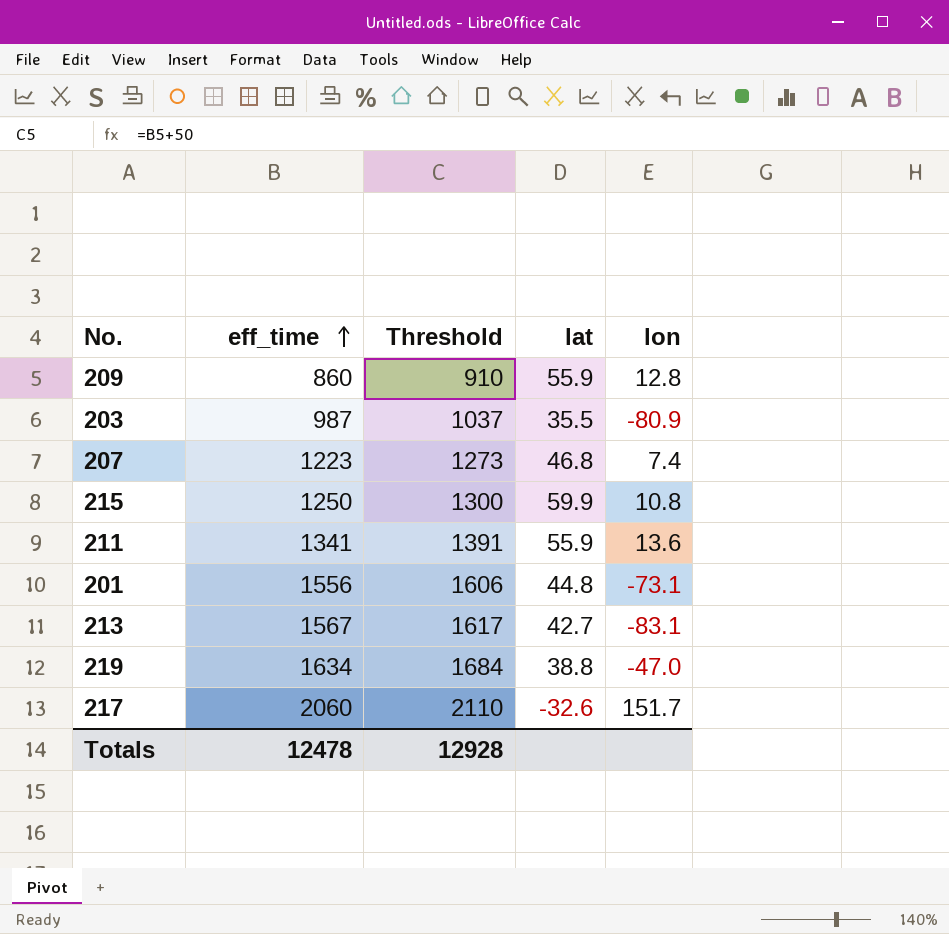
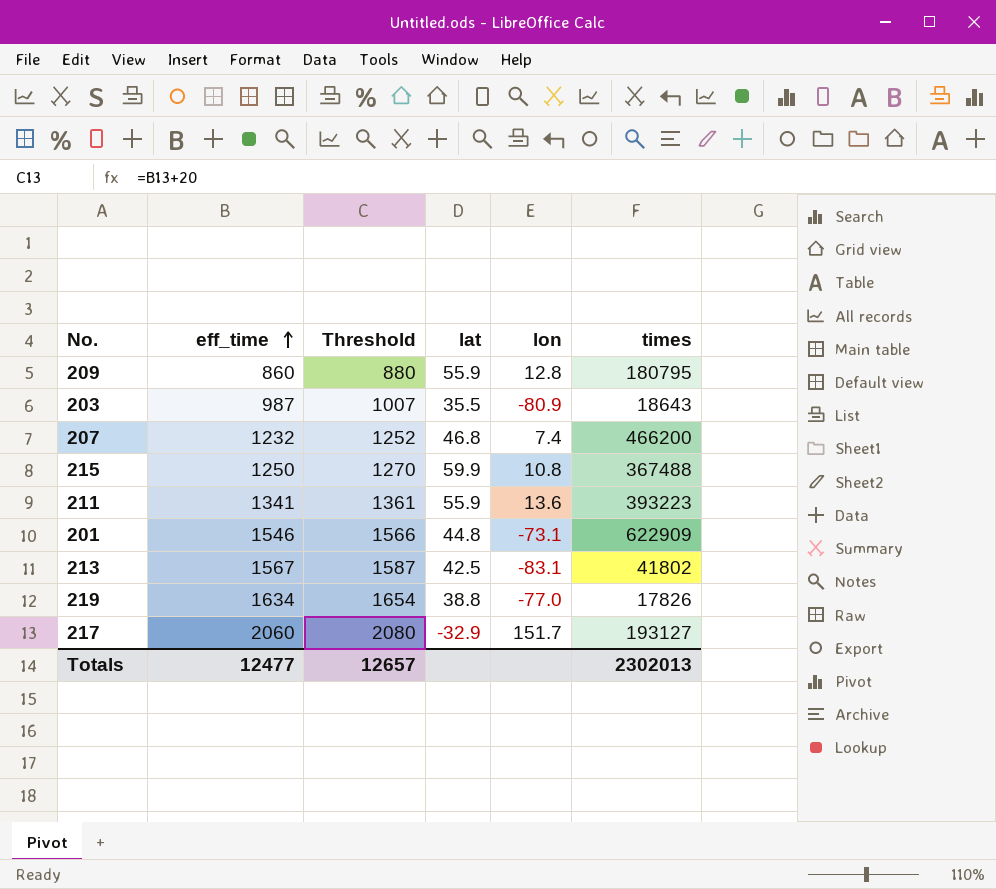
column Threshold | formula: [eff_time] + 50 -> [eff_time] + 20
column times | position: none -> 6
207 | eff_time: 1223 -> 1232
201 | eff_time: 1556 -> 1546
213 | lat: 42.7 -> 42.5
219 | lon: -47.0 -> -77.0
217 | lat: -32.6 -> -32.9
Totals | eff_time: 12478 -> 12477
Totals | Threshold: 12928 -> 12657

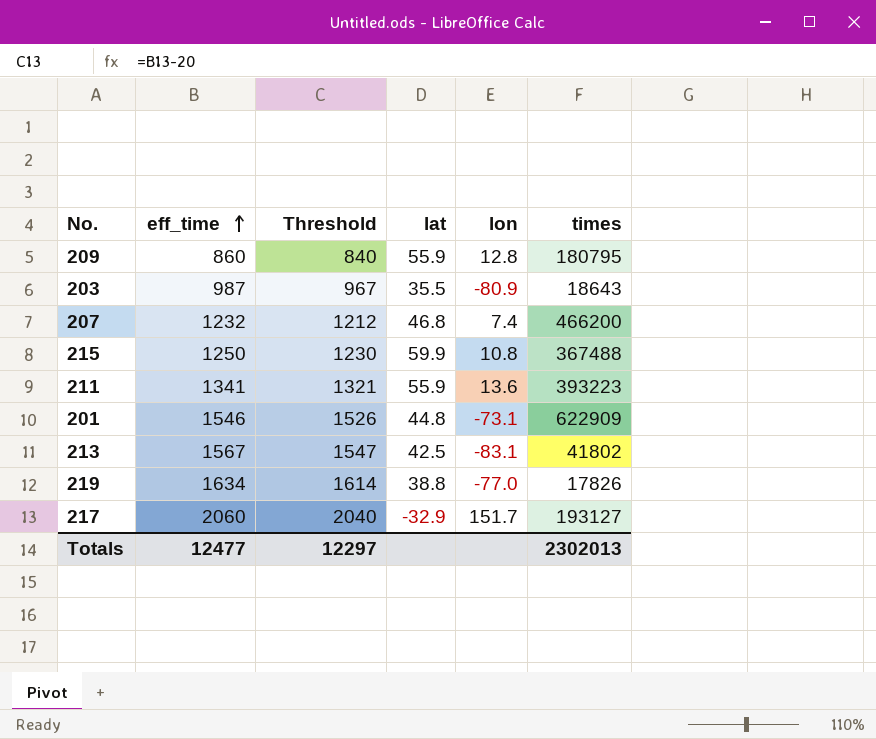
column Threshold | formula: [eff_time] + 20 -> [eff_time] - 20
Totals | Threshold: 12657 -> 12297

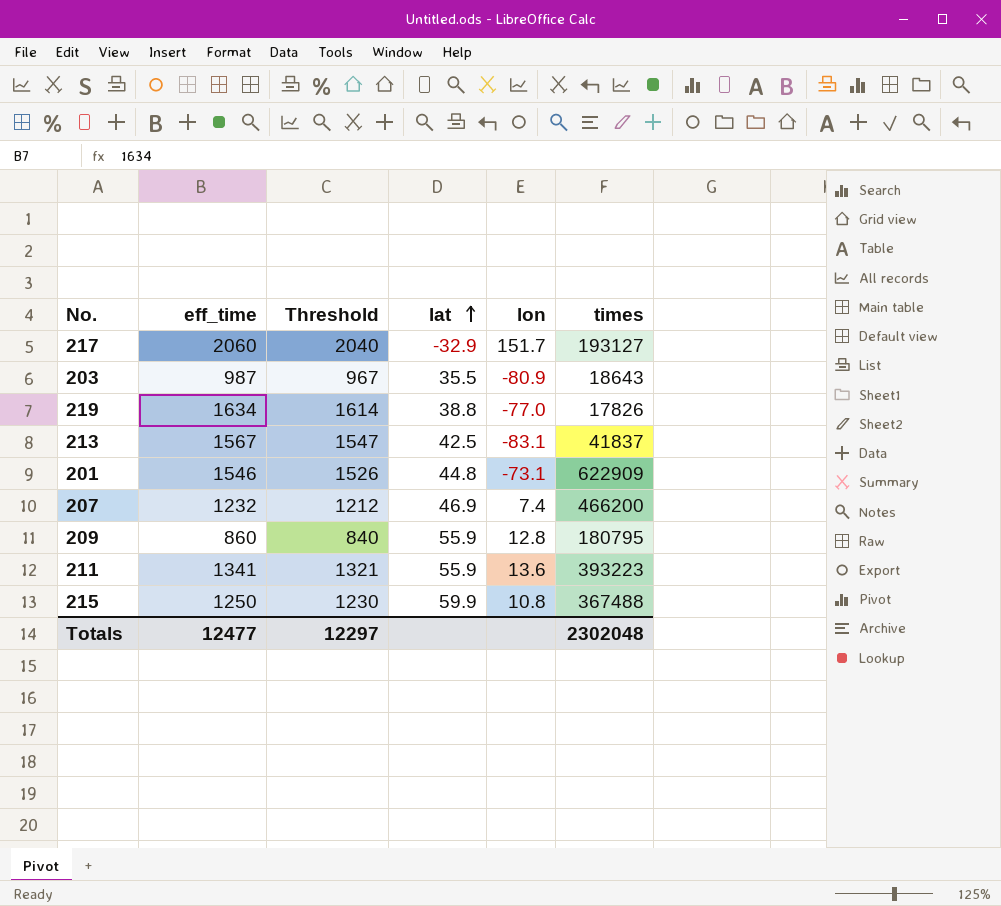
row order: eff_time ascending -> lat ascending
213 | times: 41802 -> 41837
207 | lat: 46.8 -> 46.9
Totals | times: 2302013 -> 2302048

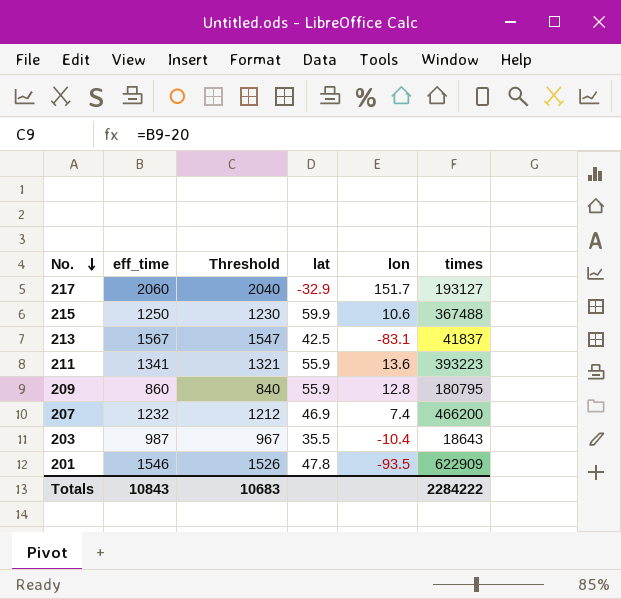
row order: lat ascending -> No. descending
row 219: 1634 | 1614 | 38.8 | -77.0 | 17826 -> none
215 | lon: 10.8 -> 10.6
203 | lon: -80.9 -> -10.4
201 | lat: 44.8 -> 47.8
201 | lon: -73.1 -> -93.5
Totals | eff_time: 12477 -> 10843
Totals | Threshold: 12297 -> 10683
Totals | times: 2302048 -> 2284222

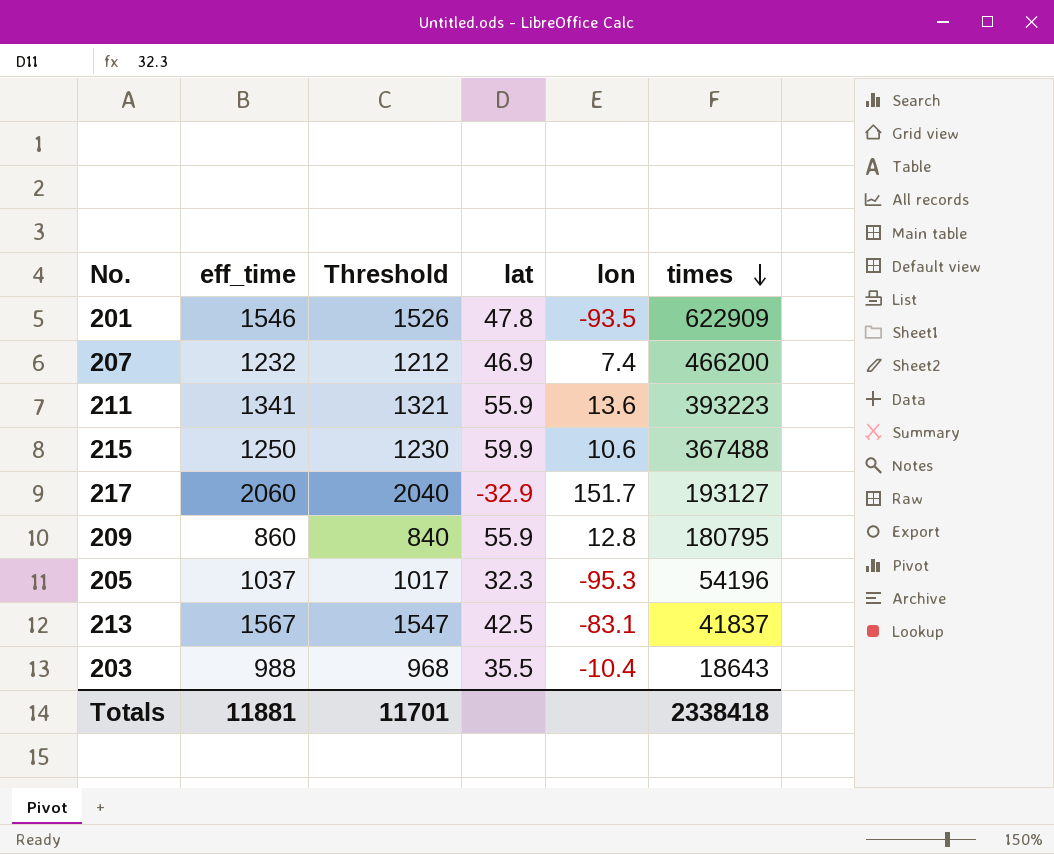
row order: No. descending -> times descending
row 205: none -> 1037 | 1017 | 32.3 | -95.3 | 54196
203 | eff_time: 987 -> 988
203 | Threshold: 967 -> 968
Totals | eff_time: 10843 -> 11881
Totals | Threshold: 10683 -> 11701
Totals | times: 2284222 -> 2338418

